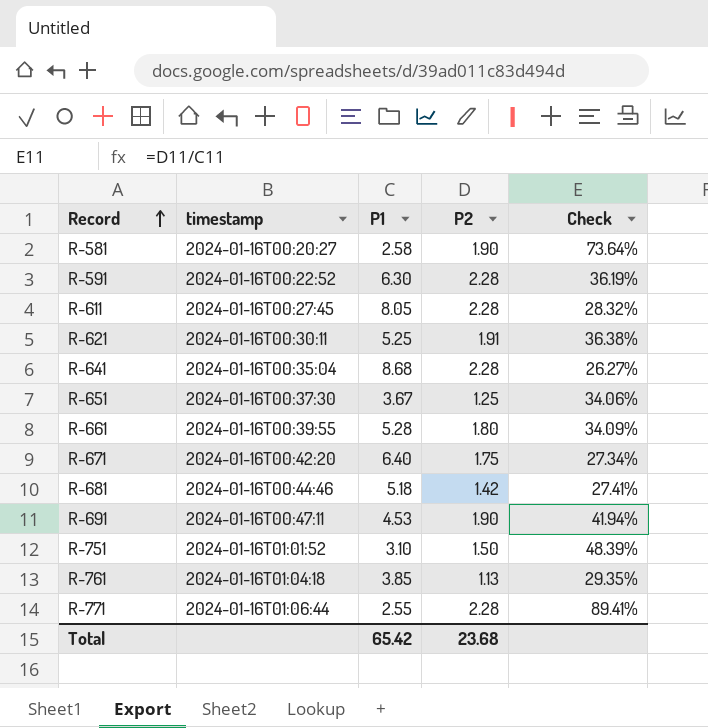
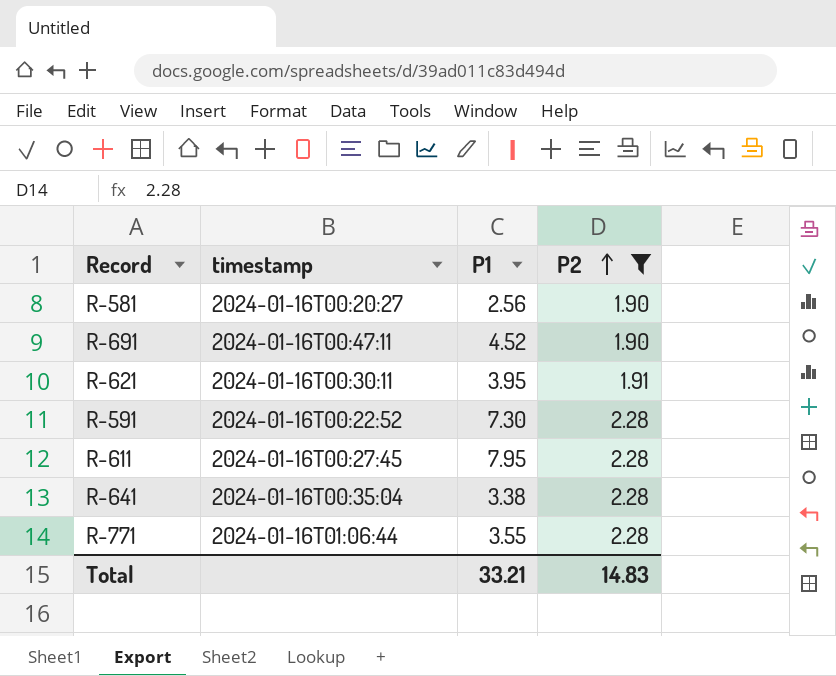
filter: none -> P2 >= 1.90
row order: Record ascending -> P2 ascending
column Check | formula: [P2] / [P1] -> none
R-581 | P1: 2.58 -> 2.56
R-691 | P1: 4.53 -> 4.52
R-621 | P1: 5.25 -> 3.95
R-591 | P1: 6.30 -> 7.30
R-611 | P1: 8.05 -> 7.95
R-641 | P1: 8.68 -> 3.38
R-771 | P1: 2.55 -> 3.55
Total | P1: 65.42 -> 33.21
Total | P2: 23.68 -> 14.83

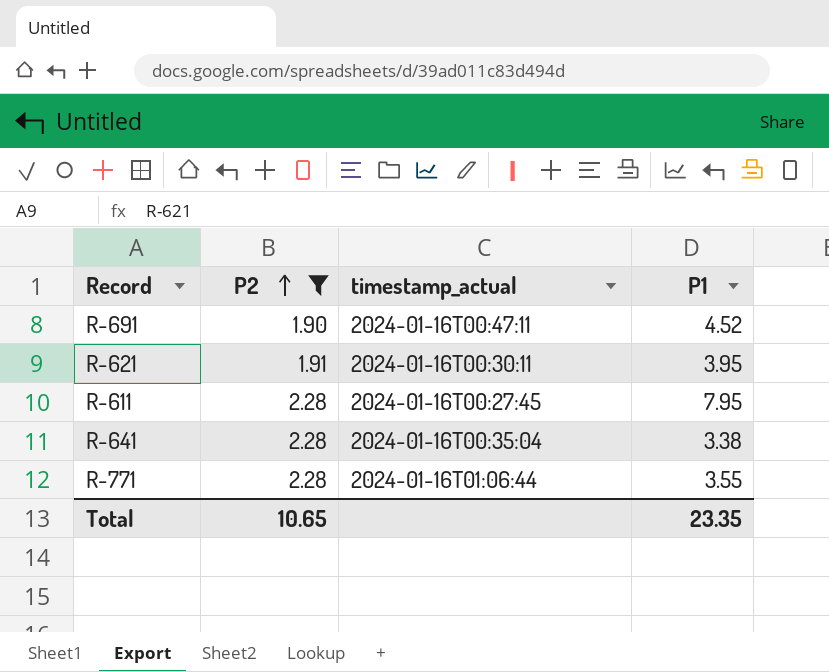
column P2 | position: 4 -> 2
column name: timestamp -> timestamp_actual
row R-581: 2024-01-16T00:20:27 | 2.56 | 1.90 -> none
row R-591: 2024-01-16T00:22:52 | 7.30 | 2.28 -> none
Total | P2: 14.83 -> 10.65
Total | P1: 33.21 -> 23.35

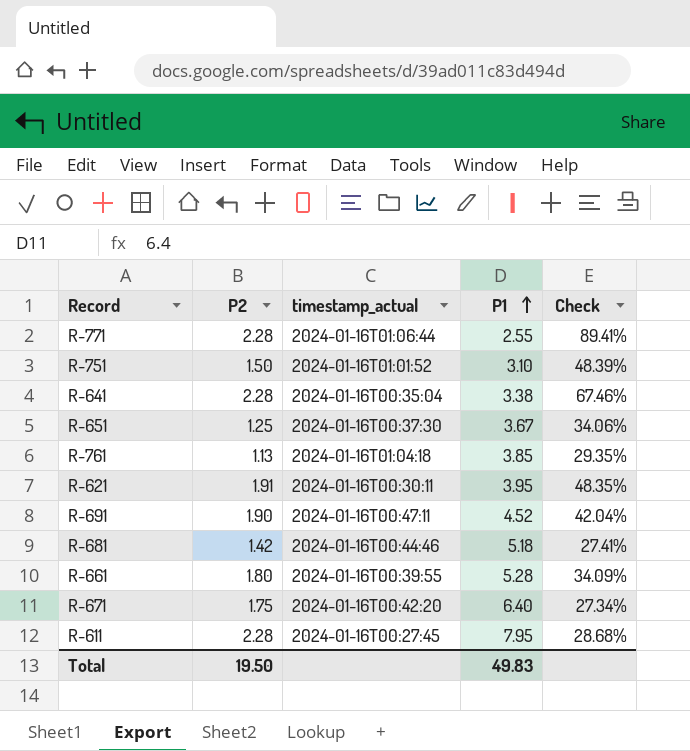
filter: P2 >= 1.90 -> none
row order: P2 ascending -> P1 ascending
column Check | formula: none -> [P2] / [P1]
R-771 | P1: 3.55 -> 2.55
Total | P2: 10.65 -> 19.50
Total | P1: 23.35 -> 49.83

